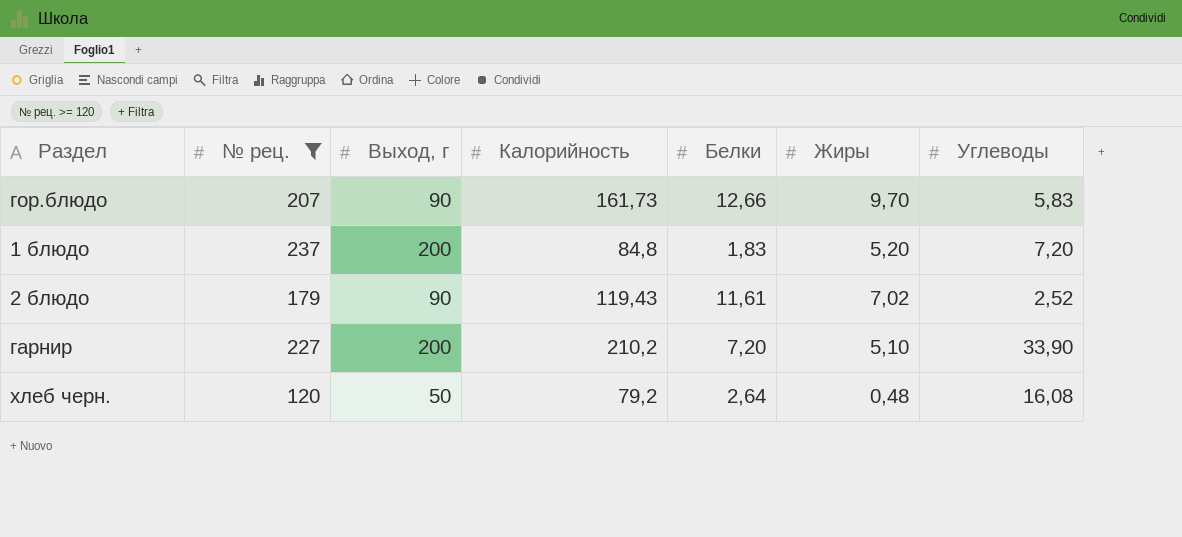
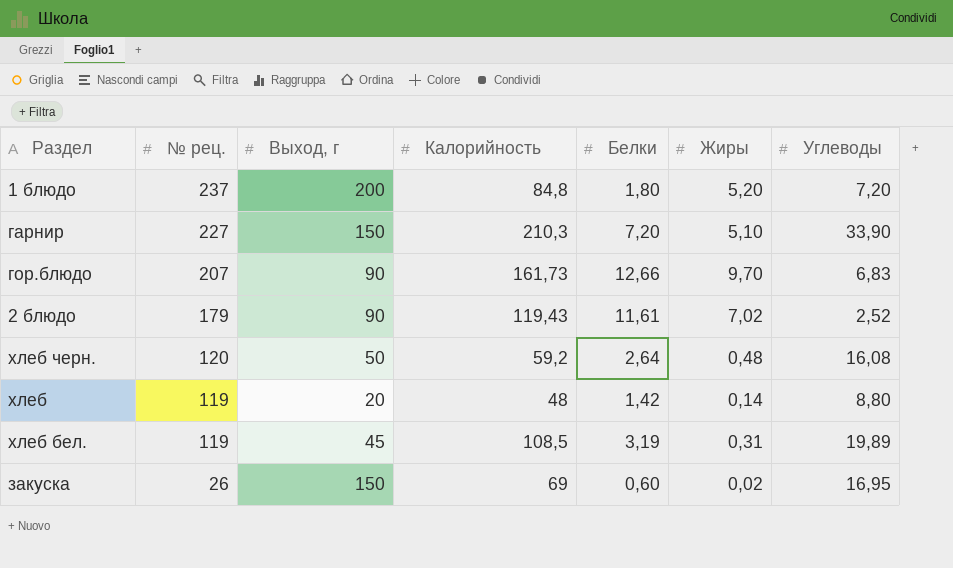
filter: № рец. >= 120 -> none
row order: none -> № рец. descending
1 блюдо | Белки: 1,83 -> 1,80
гарнир | Выход, г: 200 -> 150
гарнир | Калорийность: 210,2 -> 210,3
гор.блюдо | Углеводы: 5,83 -> 6,83
хлеб черн. | Калорийность: 79,2 -> 59,2

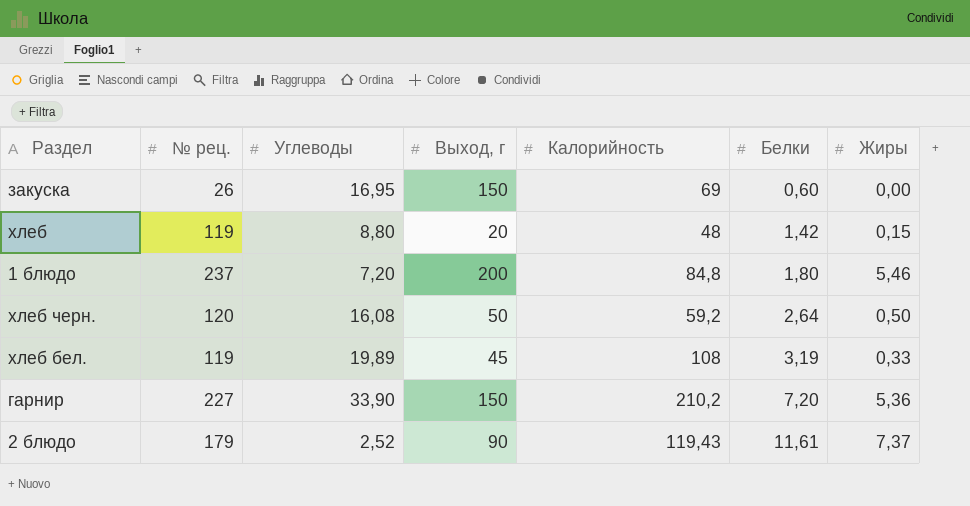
row order: № рец. descending -> Белки ascending
column Углеводы | position: 7 -> 3
row гор.блюдо: 207 | 90 | 161,73 | 12,66 | 9,70 | 6,83 -> none
закуска | Жиры: 0,02 -> 0,00
хлеб | Жиры: 0,14 -> 0,15
1 блюдо | Жиры: 5,20 -> 5,46
хлеб черн. | Жиры: 0,48 -> 0,50
хлеб бел. | Калорийность: 108,5 -> 108
хлеб бел. | Жиры: 0,31 -> 0,33
гарнир | Калорийность: 210,3 -> 210,2
гарнир | Жиры: 5,10 -> 5,36
2 блюдо | Жиры: 7,02 -> 7,37

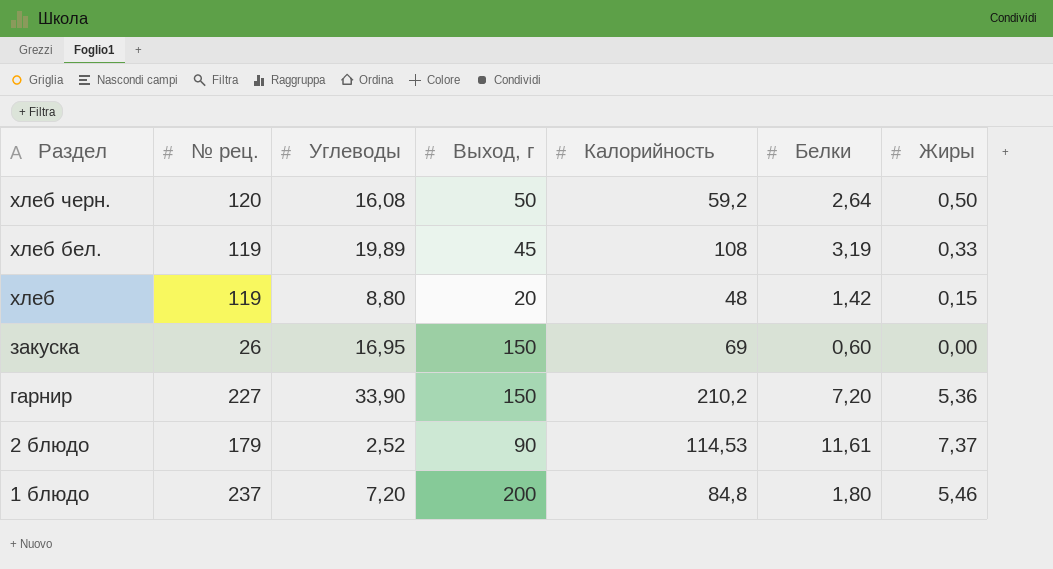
row order: Белки ascending -> Раздел descending
2 блюдо | Калорийность: 119,43 -> 114,53

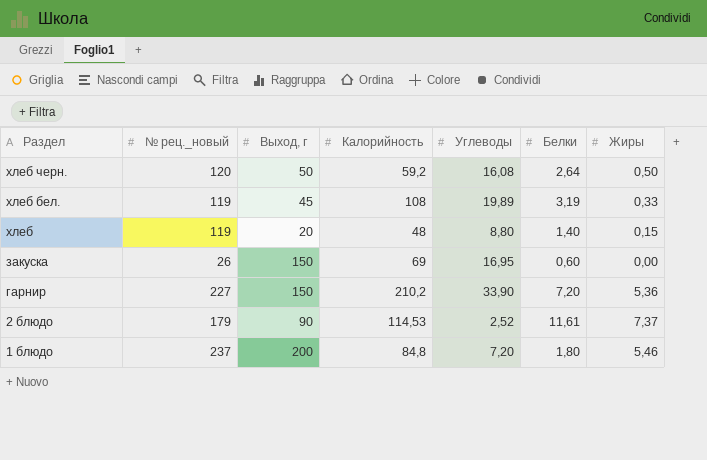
column name: № рец. -> № рец._новый
column Углеводы | position: 3 -> 5
хлеб | Белки: 1,42 -> 1,40

